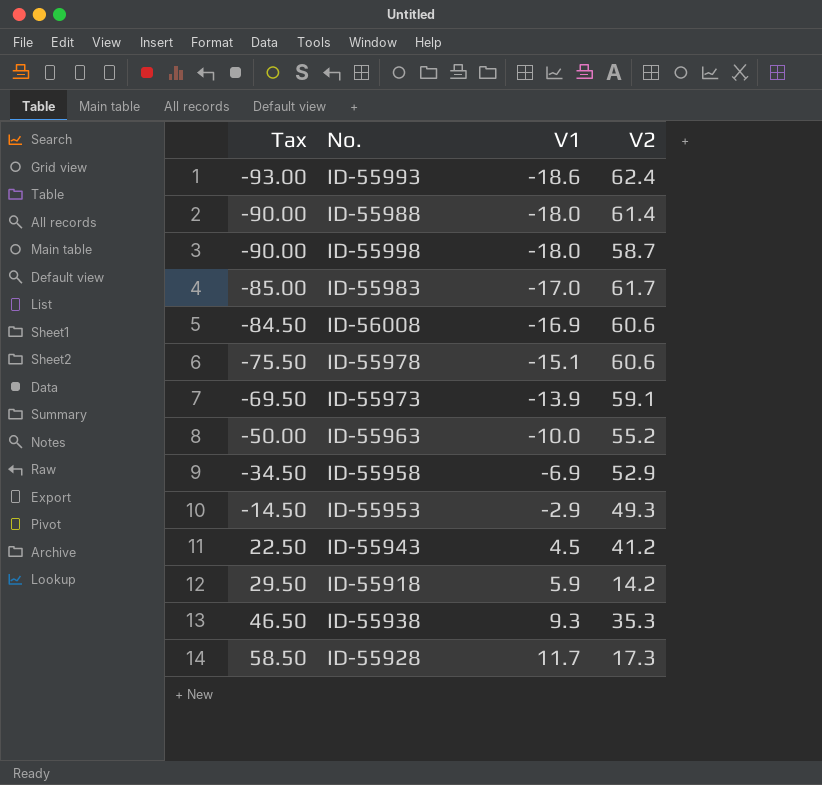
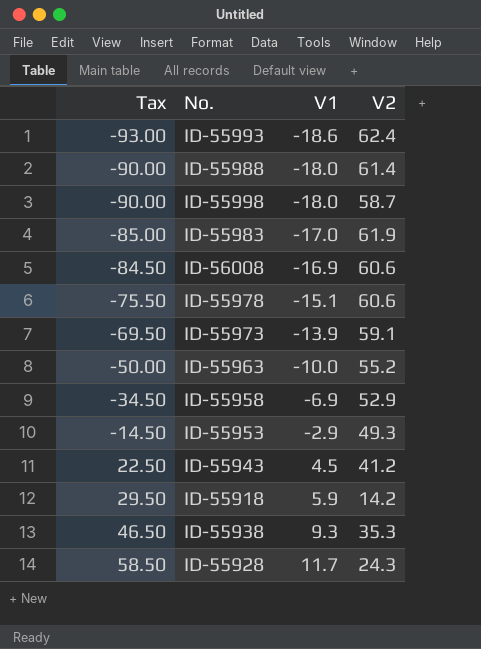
ID-55983 | V2: 61.7 -> 61.9
ID-55928 | V2: 17.3 -> 24.3

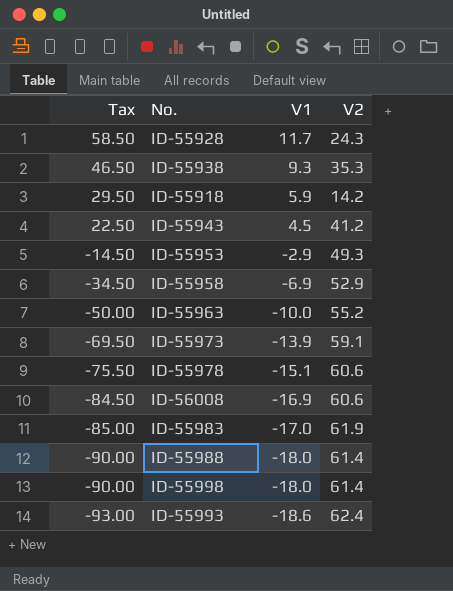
row order: Tax ascending -> Tax descending
ID-55998 | V2: 58.7 -> 61.4

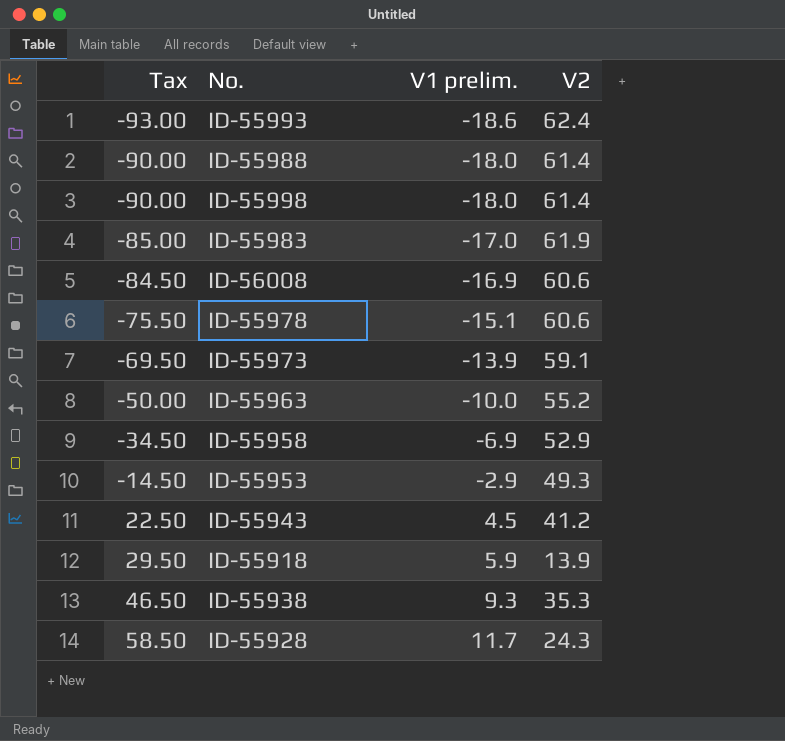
row order: Tax descending -> Tax ascending
column name: V1 -> V1 prelim.
ID-55918 | V2: 14.2 -> 13.9

